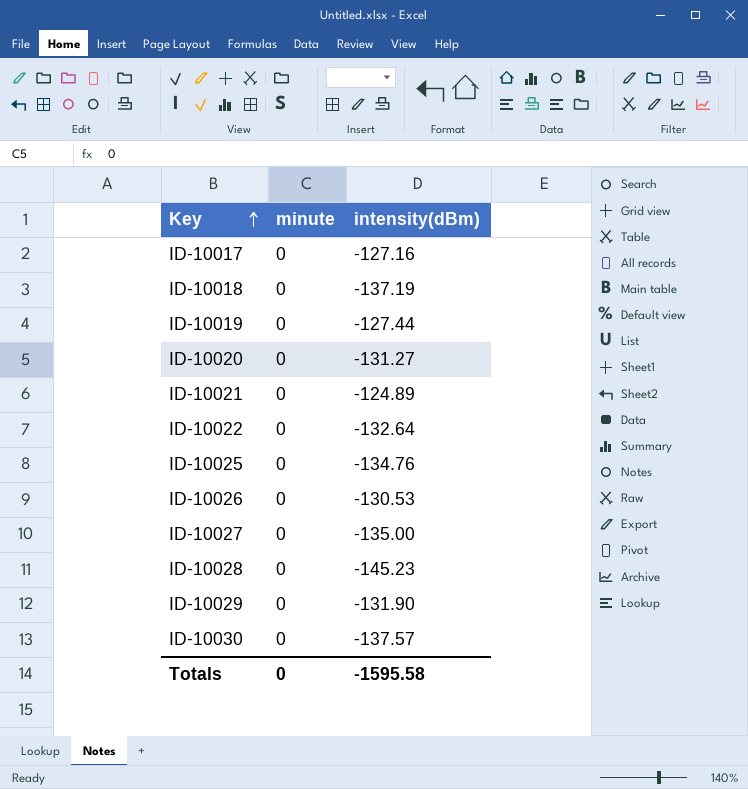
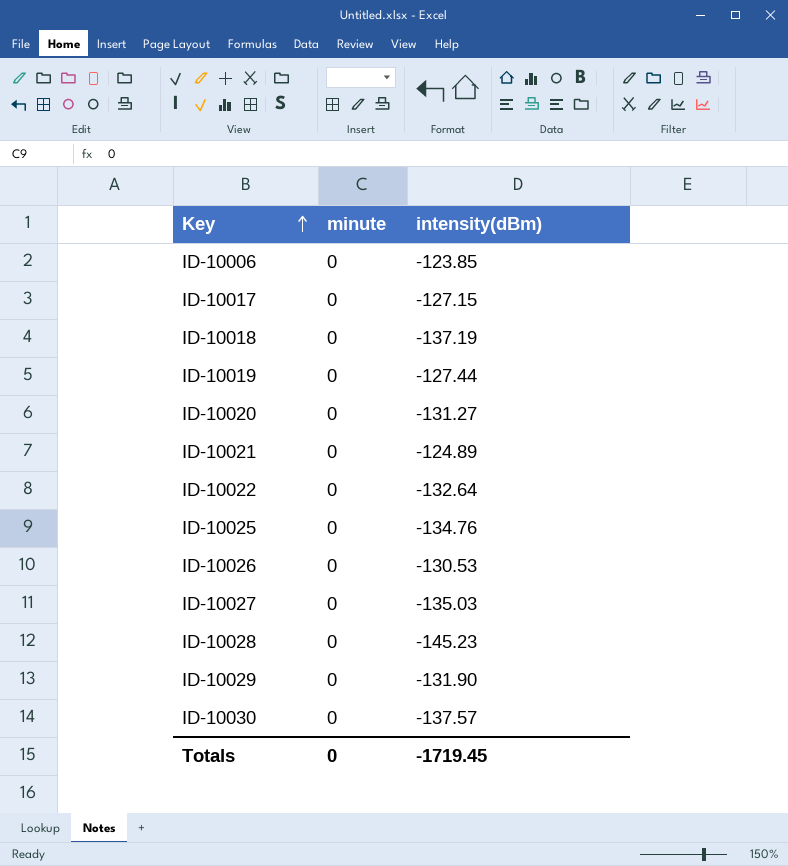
row ID-10006: none -> 0 | -123.85
ID-10017 | intensity(dBm): -127.16 -> -127.15
ID-10027 | intensity(dBm): -135.00 -> -135.03
Totals | intensity(dBm): -1595.58 -> -1719.45

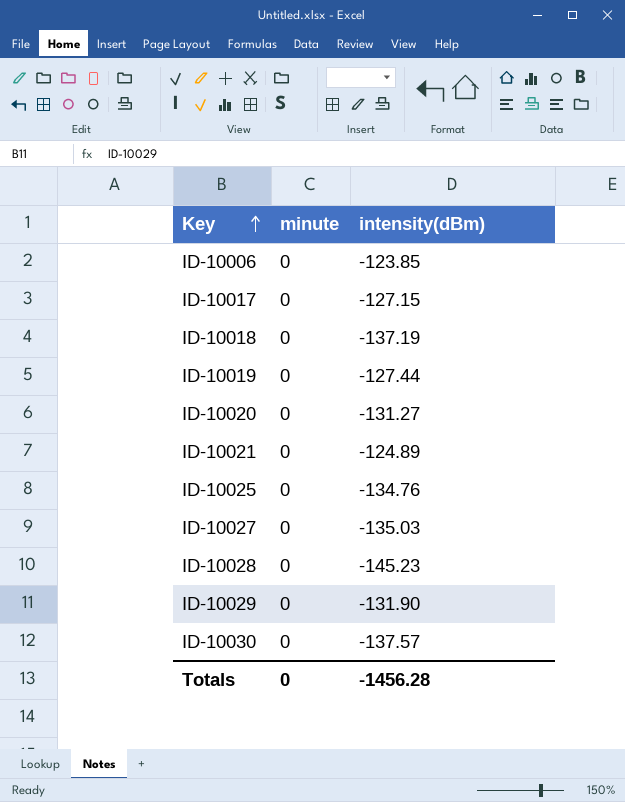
row ID-10022: 0 | -132.64 -> none
row ID-10026: 0 | -130.53 -> none
Totals | intensity(dBm): -1719.45 -> -1456.28

